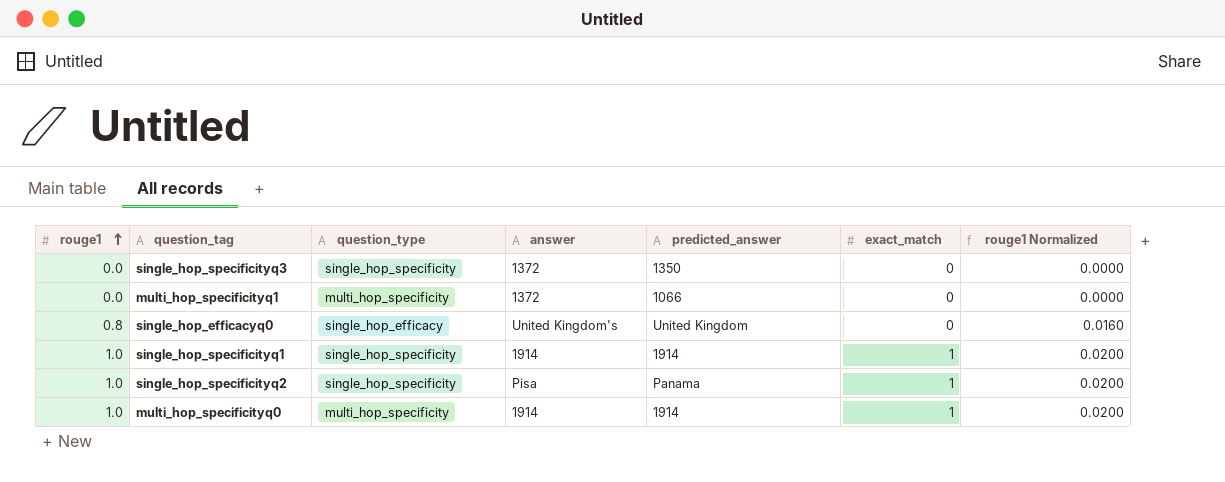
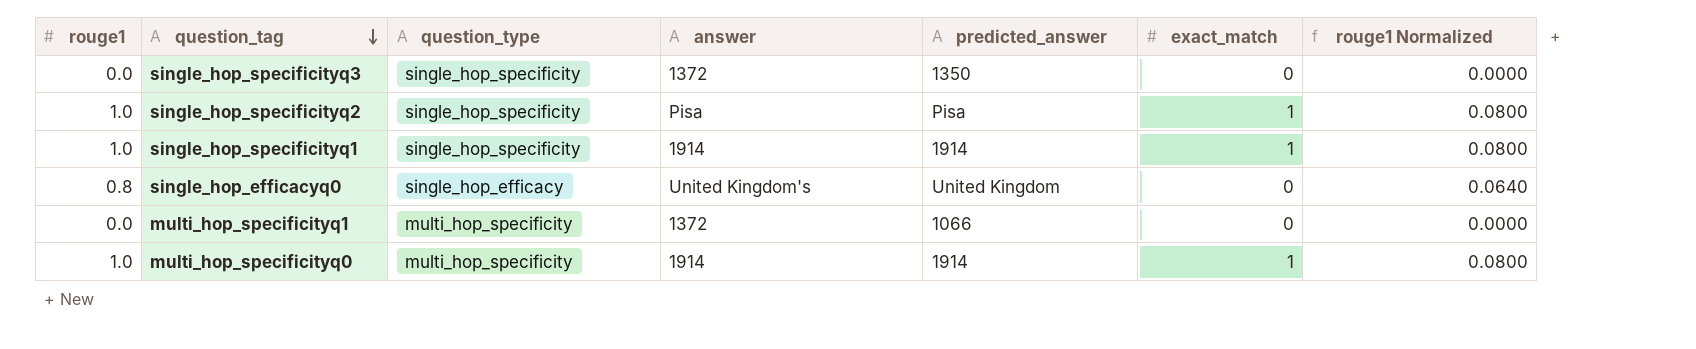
row order: rouge1 ascending -> question_tag descending
column rouge1 Normalized | formula: [rouge1] * 0.02 -> [rouge1] * 0.08
single_hop_specificityq2 | predicted_answer: Panama -> Pisa

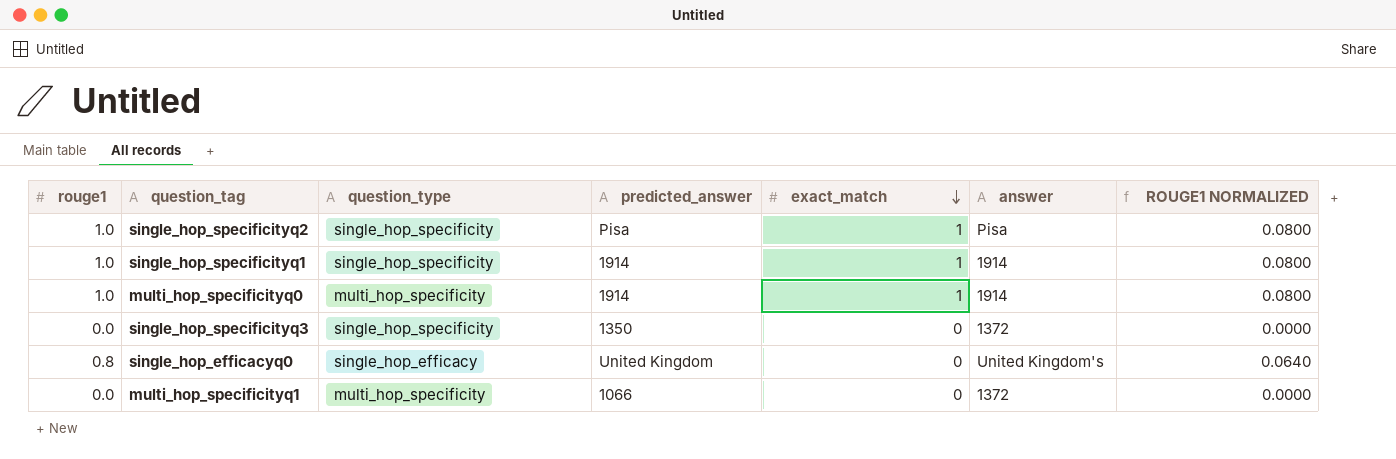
row order: question_tag descending -> exact_match descending
column answer | position: 4 -> 6
column name: rouge1 Normalized -> ROUGE1 NORMALIZED

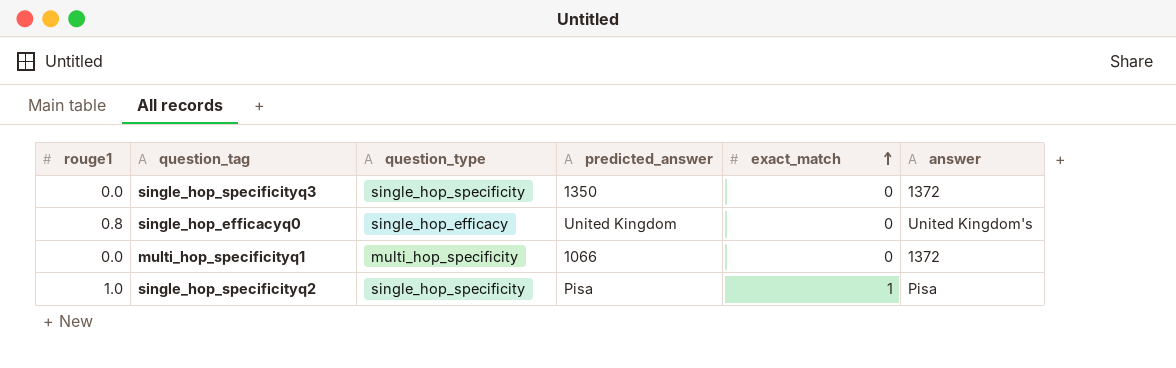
row order: exact_match descending -> exact_match ascending
column ROUGE1 NORMALIZED | formula: [rouge1] * 0.08 -> none
row single_hop_specificityq1: 1.0 | single_hop_specificity | 1914 | 1 | 1914 | 0.0800 -> none
row multi_hop_specificityq0: 1.0 | multi_hop_specificity | 1914 | 1 | 1914 | 0.0800 -> none

